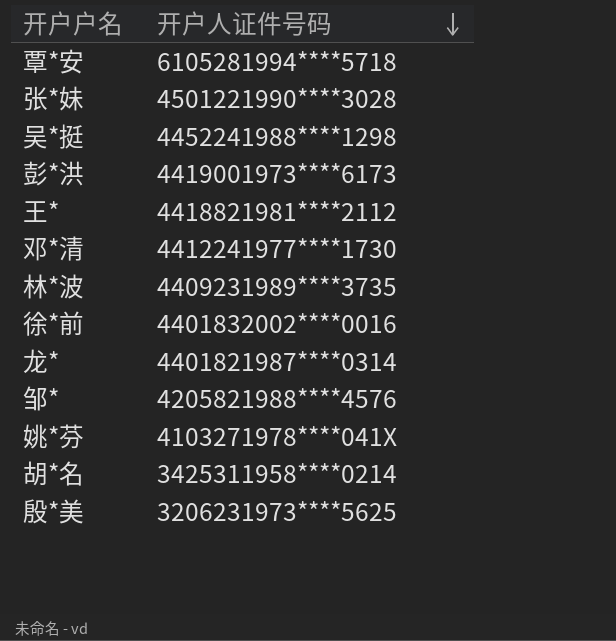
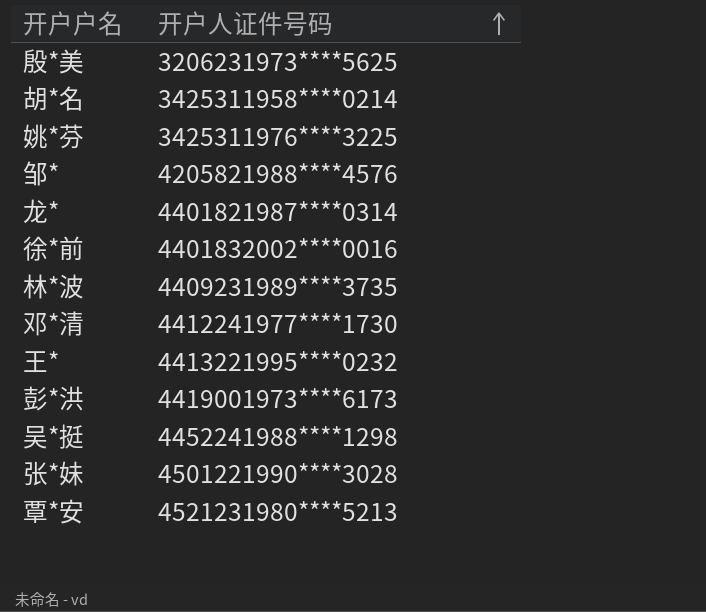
row order: 开户人证件号码 descending -> 开户人证件号码 ascending
姚*芬 | 开户人证件号码: 4103271978****041X -> 3425311976****3225
王* | 开户人证件号码: 4418821981****2112 -> 4413221995****0232
覃*安 | 开户人证件号码: 6105281994****5718 -> 4521231980****5213

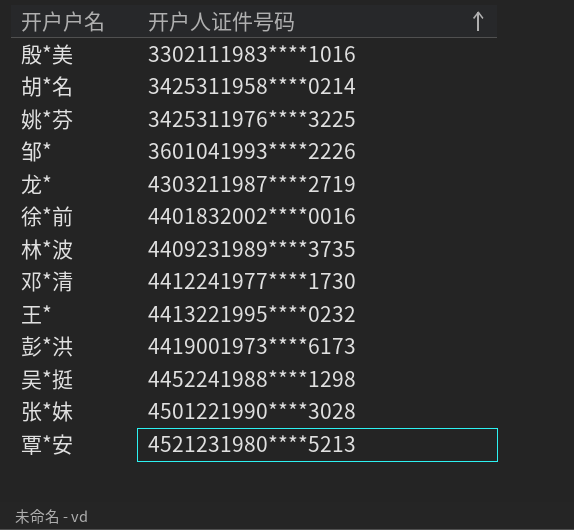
殷*美 | 开户人证件号码: 3206231973****5625 -> 3302111983****1016
邹* | 开户人证件号码: 4205821988****4576 -> 3601041993****2226
龙* | 开户人证件号码: 4401821987****0314 -> 4303211987****2719

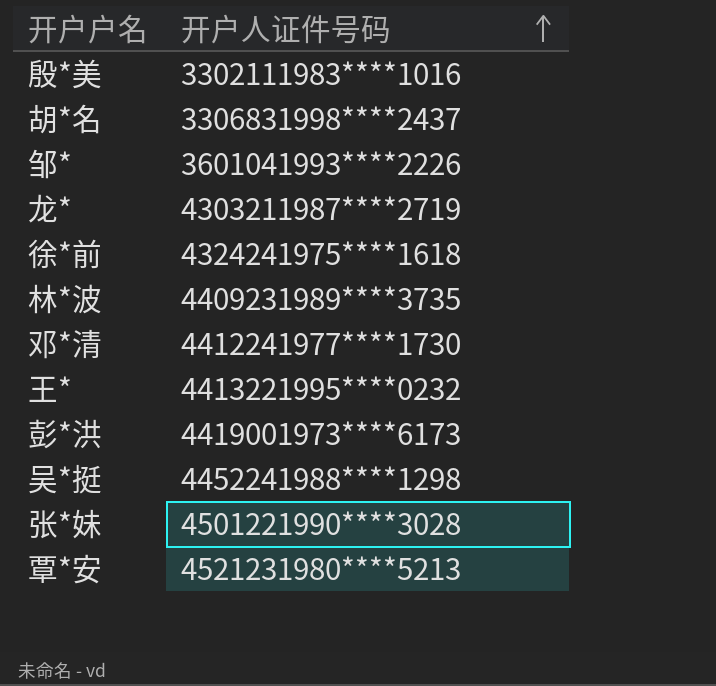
row 姚*芬: 3425311976****3225 -> none
胡*名 | 开户人证件号码: 3425311958****0214 -> 3306831998****2437
徐*前 | 开户人证件号码: 4401832002****0016 -> 4324241975****1618

